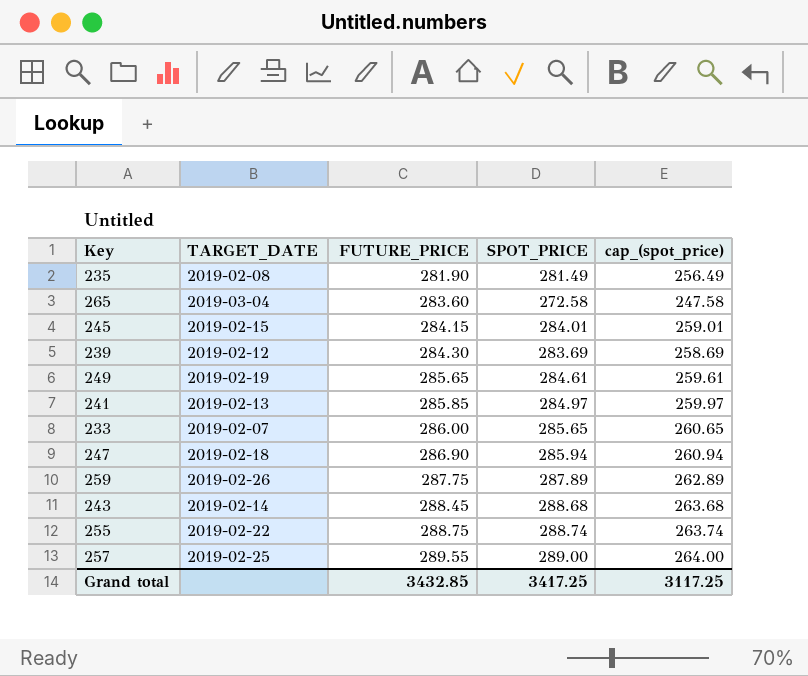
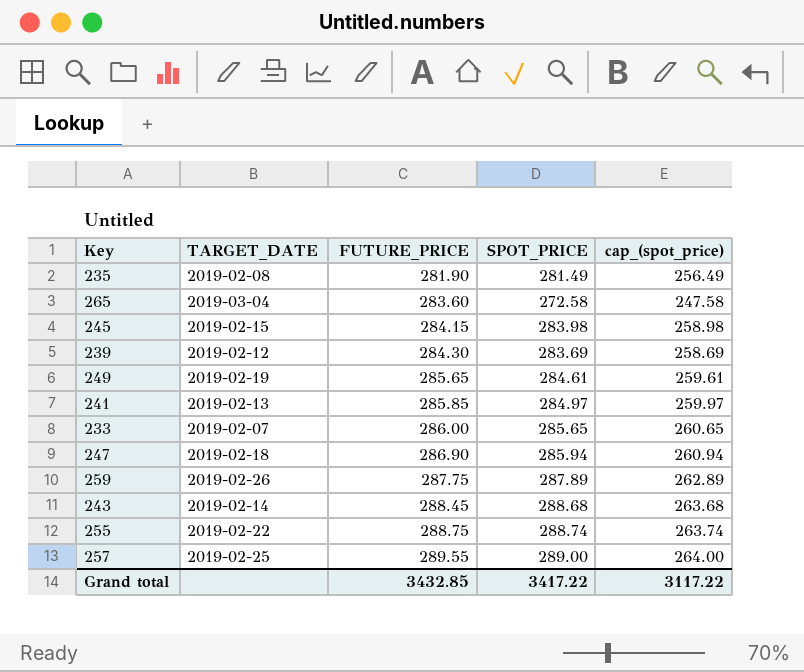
245 | SPOT_PRICE: 284.01 -> 283.98
245 | cap_(spot_price): 259.01 -> 258.98
Grand total | SPOT_PRICE: 3417.25 -> 3417.22
Grand total | cap_(spot_price): 3117.25 -> 3117.22

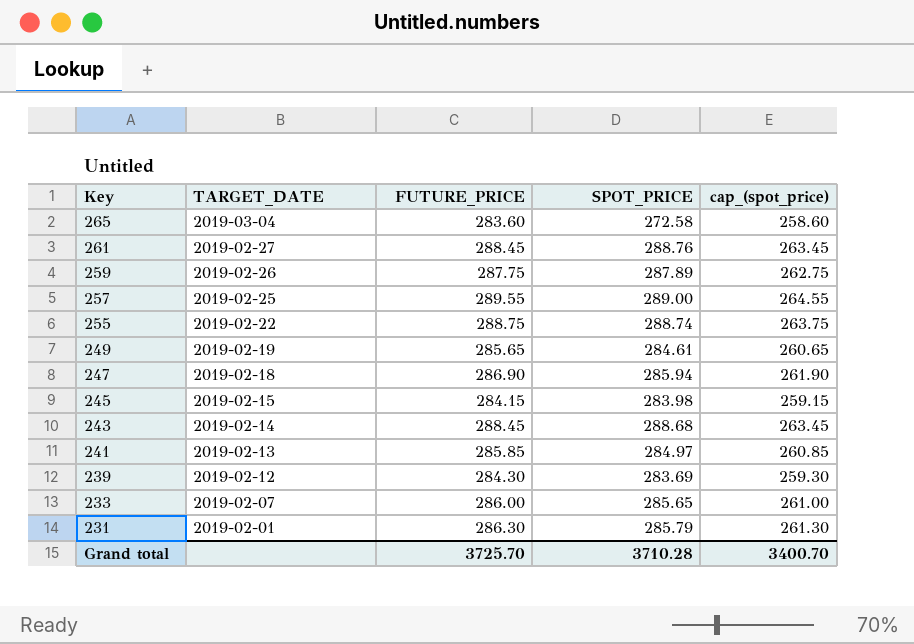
row order: FUTURE_PRICE ascending -> Key descending
column cap_(spot_price) | formula: [SPOT_PRICE] - 25 -> [FUTURE_PRICE] - 25
row 235: 2019-02-08 | 281.90 | 281.49 | 256.49 -> none
row 261: none -> 2019-02-27 | 288.45 | 288.76 | 263.45
row 231: none -> 2019-02-01 | 286.30 | 285.79 | 261.30
Grand total | FUTURE_PRICE: 3432.85 -> 3725.70
Grand total | SPOT_PRICE: 3417.22 -> 3710.28
Grand total | cap_(spot_price): 3117.22 -> 3400.70

